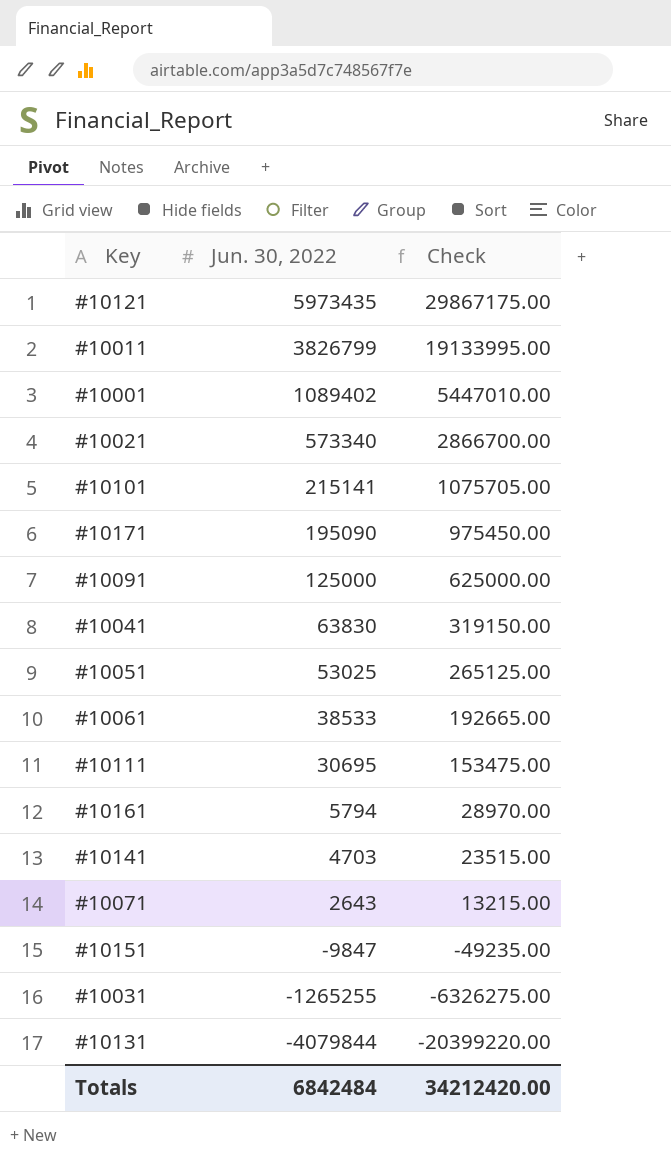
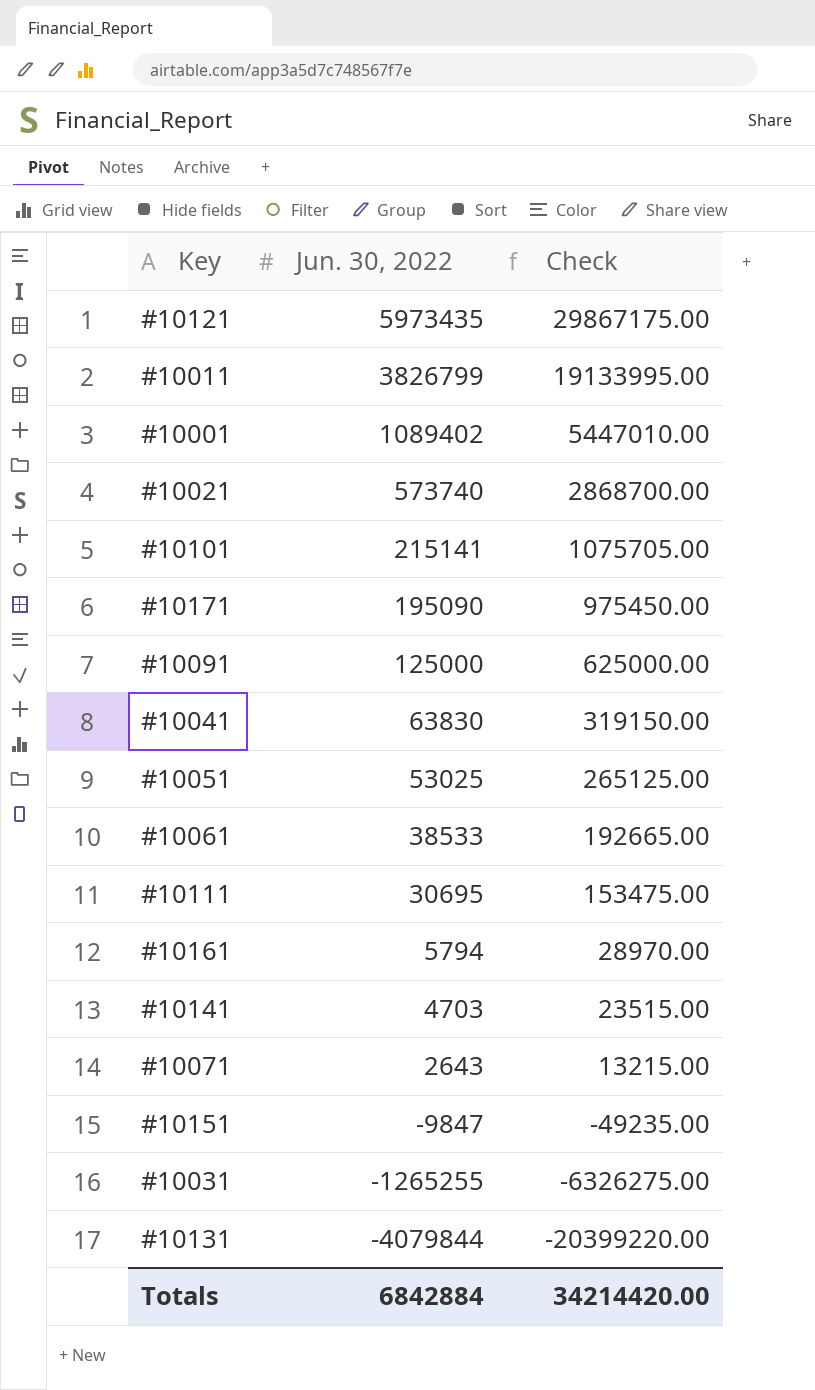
#10021 | Jun. 30, 2022: 573340 -> 573740
#10021 | Check: 2866700.00 -> 2868700.00
Totals | Jun. 30, 2022: 6842484 -> 6842884
Totals | Check: 34212420.00 -> 34214420.00

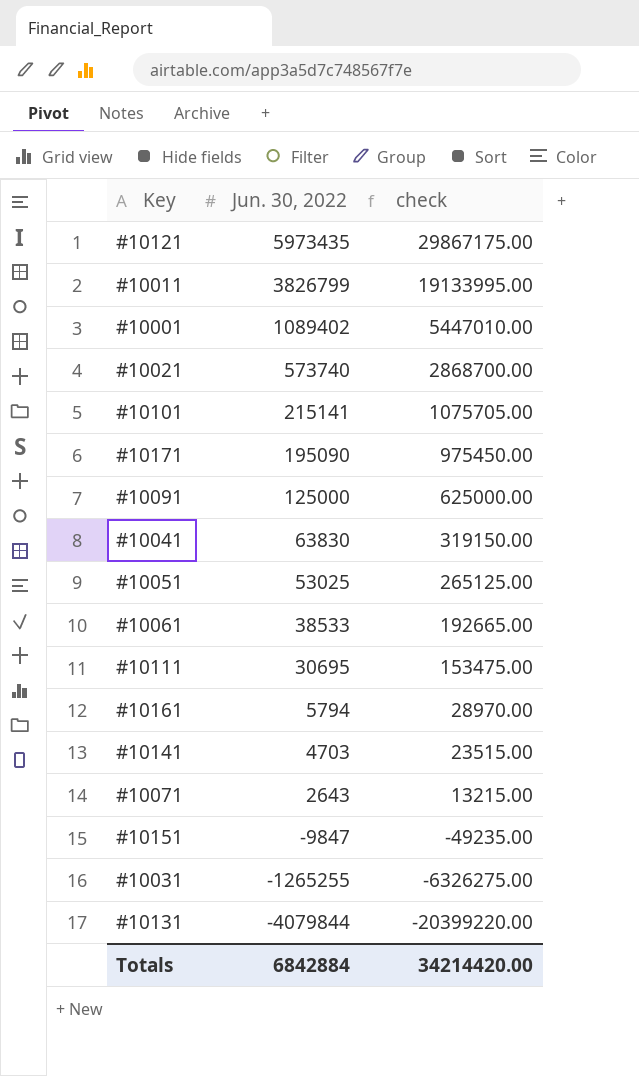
column name: Check -> check

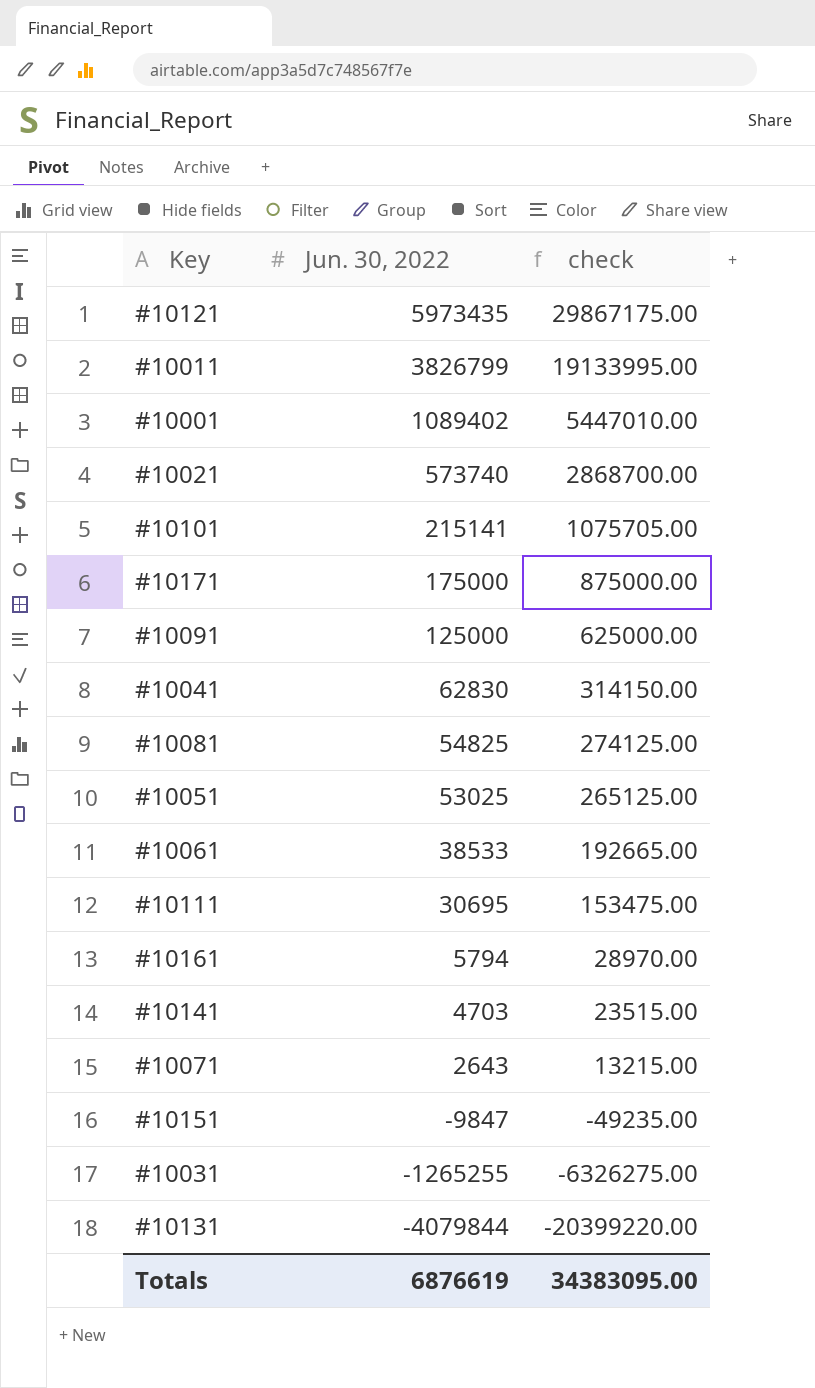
#10171 | Jun. 30, 2022: 195090 -> 175000
#10171 | check: 975450.00 -> 875000.00
#10041 | Jun. 30, 2022: 63830 -> 62830
#10041 | check: 319150.00 -> 314150.00
row #10081: none -> 54825 | 274125.00
Totals | Jun. 30, 2022: 6842884 -> 6876619
Totals | check: 34214420.00 -> 34383095.00

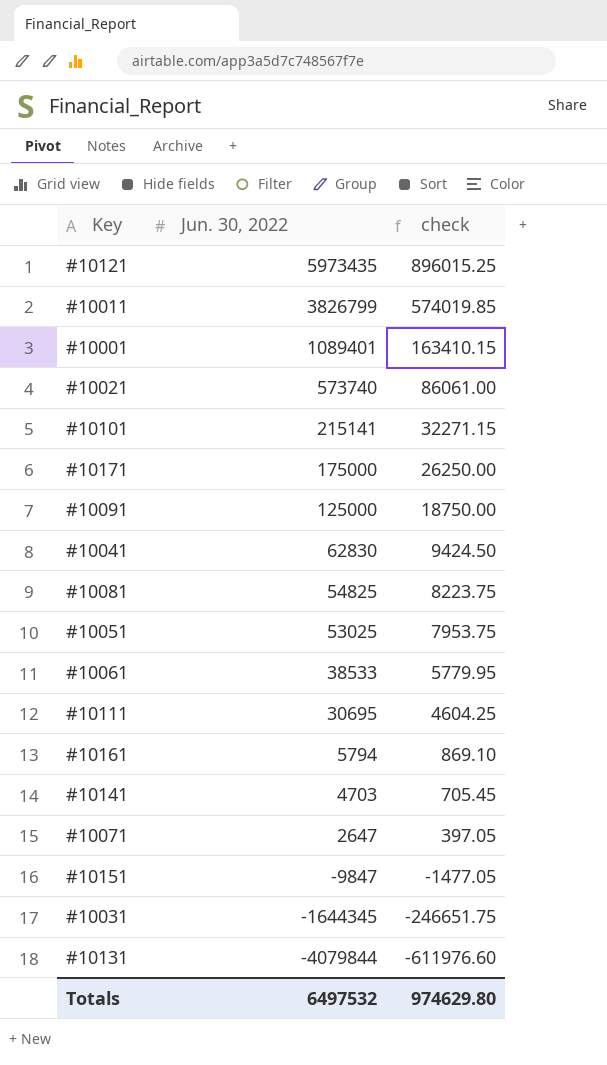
column check | formula: [Jun. 30, 2022] * 5 -> [Jun. 30, 2022] * 0.15
#10001 | Jun. 30, 2022: 1089402 -> 1089401
#10071 | Jun. 30, 2022: 2643 -> 2647
#10031 | Jun. 30, 2022: -1265255 -> -1644345
Totals | Jun. 30, 2022: 6876619 -> 6497532
Totals | check: 34383095.00 -> 974629.80

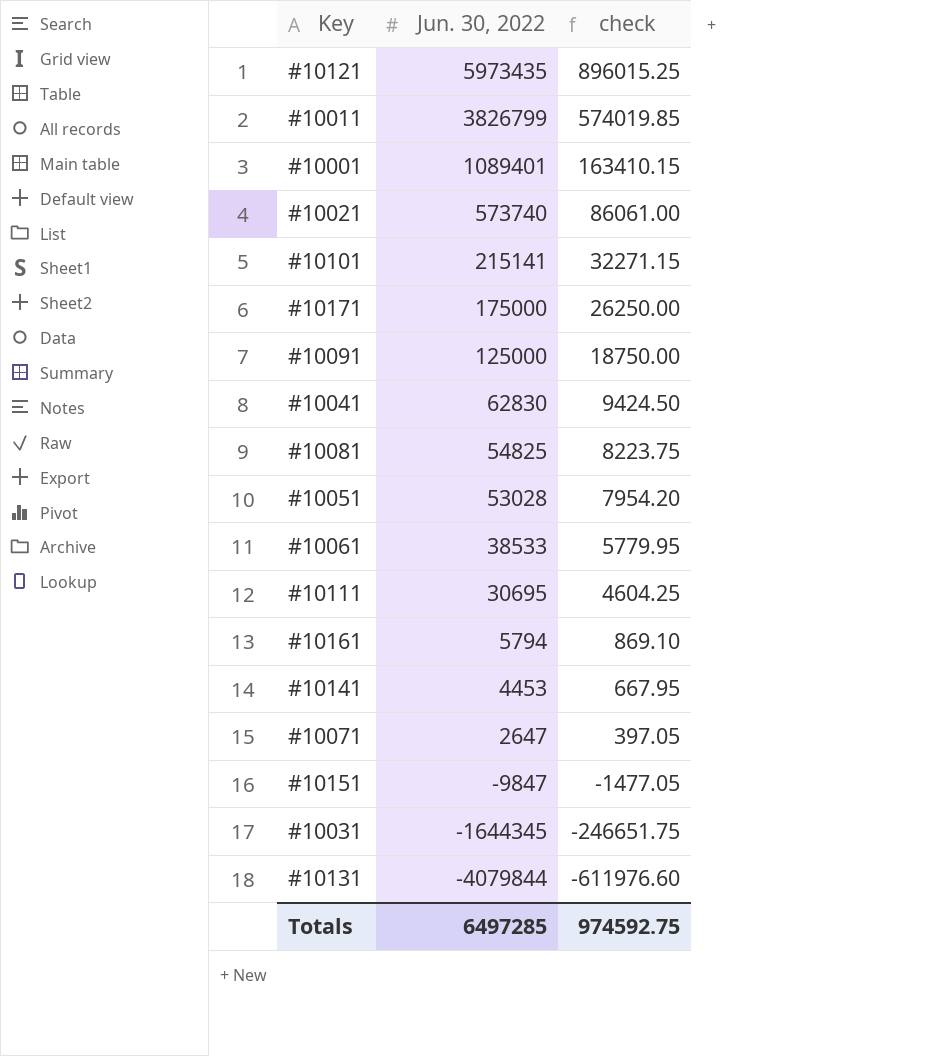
#10051 | Jun. 30, 2022: 53025 -> 53028
#10051 | check: 7953.75 -> 7954.20
#10141 | Jun. 30, 2022: 4703 -> 4453
#10141 | check: 705.45 -> 667.95
Totals | Jun. 30, 2022: 6497532 -> 6497285
Totals | check: 974629.80 -> 974592.75

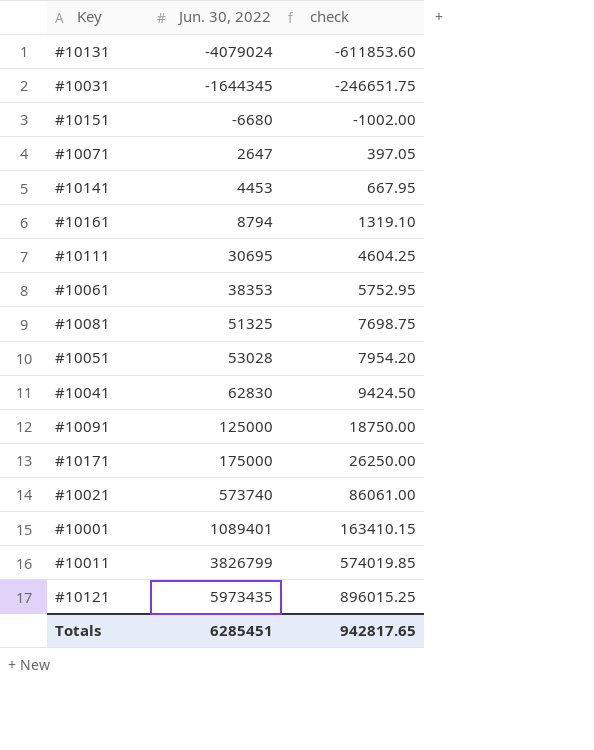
row order: Jun. 30, 2022 descending -> Jun. 30, 2022 ascending
row #10101: 215141 | 32271.15 -> none
#10131 | Jun. 30, 2022: -4079844 -> -4079024
#10131 | check: -611976.60 -> -611853.60
#10151 | Jun. 30, 2022: -9847 -> -6680
#10151 | check: -1477.05 -> -1002.00
#10161 | Jun. 30, 2022: 5794 -> 8794
#10161 | check: 869.10 -> 1319.10
#10061 | Jun. 30, 2022: 38533 -> 38353
#10061 | check: 5779.95 -> 5752.95
#10081 | Jun. 30, 2022: 54825 -> 51325
#10081 | check: 8223.75 -> 7698.75
Totals | Jun. 30, 2022: 6497285 -> 6285451
Totals | check: 974592.75 -> 942817.65

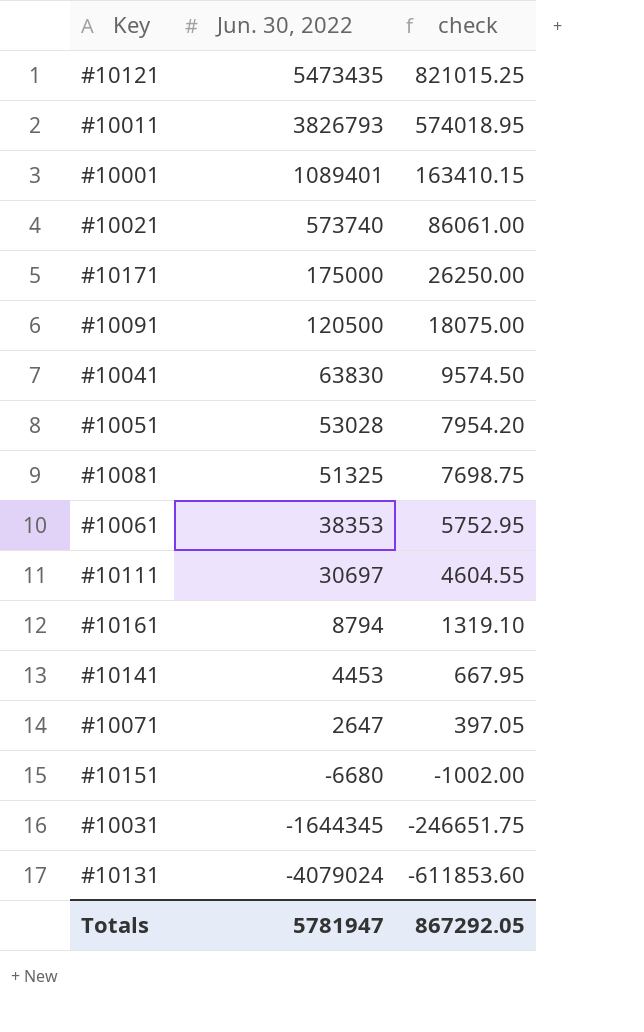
row order: Jun. 30, 2022 ascending -> Jun. 30, 2022 descending
#10121 | Jun. 30, 2022: 5973435 -> 5473435
#10121 | check: 896015.25 -> 821015.25
#10011 | Jun. 30, 2022: 3826799 -> 3826793
#10011 | check: 574019.85 -> 574018.95
#10091 | Jun. 30, 2022: 125000 -> 120500
#10091 | check: 18750.00 -> 18075.00
#10041 | Jun. 30, 2022: 62830 -> 63830
#10041 | check: 9424.50 -> 9574.50
#10111 | Jun. 30, 2022: 30695 -> 30697
#10111 | check: 4604.25 -> 4604.55
Totals | Jun. 30, 2022: 6285451 -> 5781947
Totals | check: 942817.65 -> 867292.05

